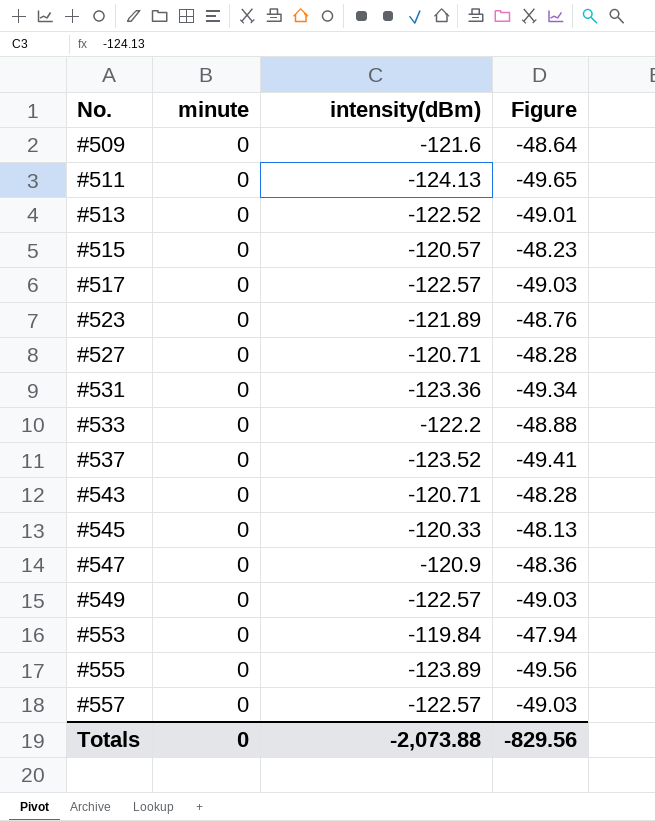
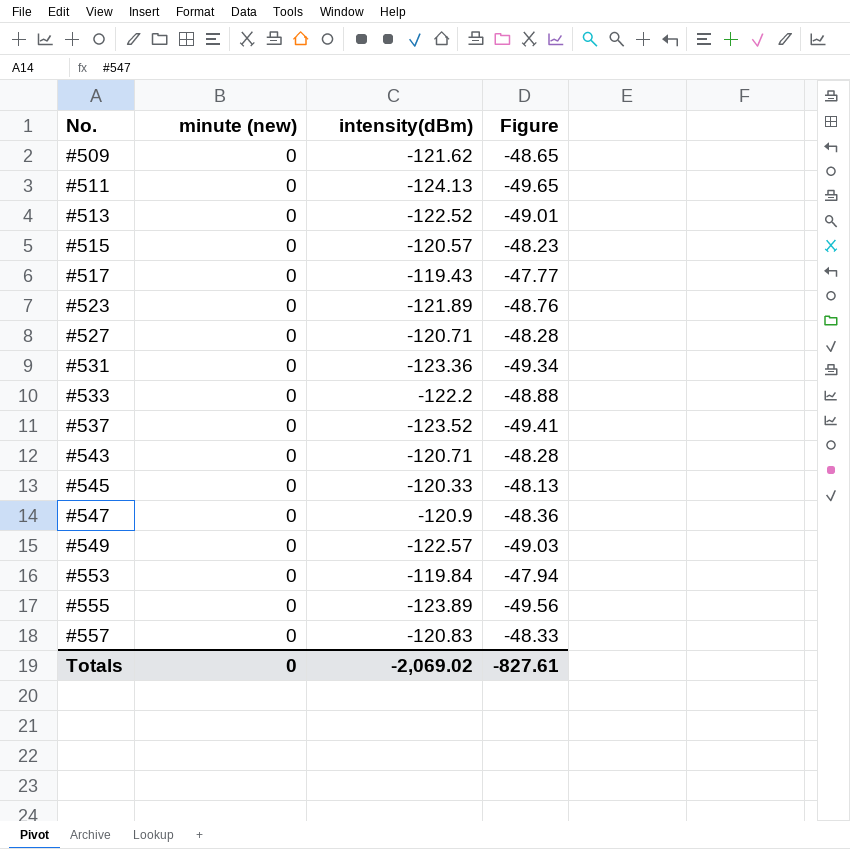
column name: minute -> minute (new)
#509 | intensity(dBm): -121.6 -> -121.62
#509 | Figure: -48.64 -> -48.65
#517 | intensity(dBm): -122.57 -> -119.43
#517 | Figure: -49.03 -> -47.77
#557 | intensity(dBm): -122.57 -> -120.83
#557 | Figure: -49.03 -> -48.33
Totals | intensity(dBm): -2,073.88 -> -2,069.02
Totals | Figure: -829.56 -> -827.61

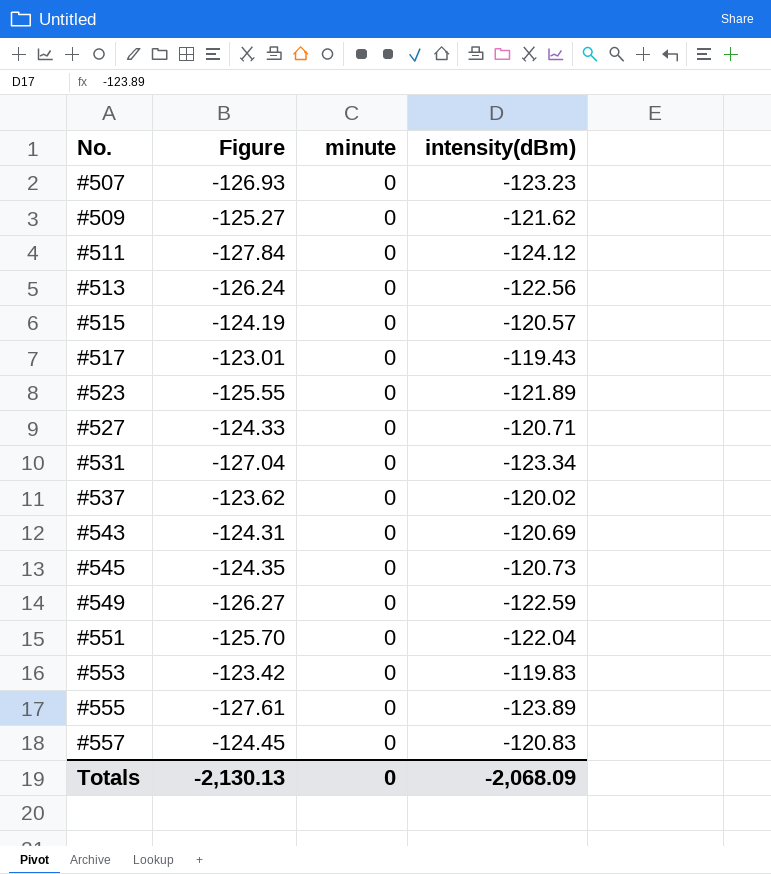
column Figure | formula: [intensity(dBm)] * 0.4 -> [intensity(dBm)] * 1.03
column Figure | position: 4 -> 2
column name: minute (new) -> minute
row #533: 0 | -122.2 | -48.88 -> none
row #547: 0 | -120.9 | -48.36 -> none
row #507: none -> -126.93 | 0 | -123.23
#511 | intensity(dBm): -124.13 -> -124.12
#513 | intensity(dBm): -122.52 -> -122.56
#531 | intensity(dBm): -123.36 -> -123.34
#537 | intensity(dBm): -123.52 -> -120.02
#543 | intensity(dBm): -120.71 -> -120.69
#545 | intensity(dBm): -120.33 -> -120.73
#549 | intensity(dBm): -122.57 -> -122.59
row #551: none -> -125.70 | 0 | -122.04
#553 | intensity(dBm): -119.84 -> -119.83
Totals | Figure: -827.61 -> -2,130.13
Totals | intensity(dBm): -2,069.02 -> -2,068.09

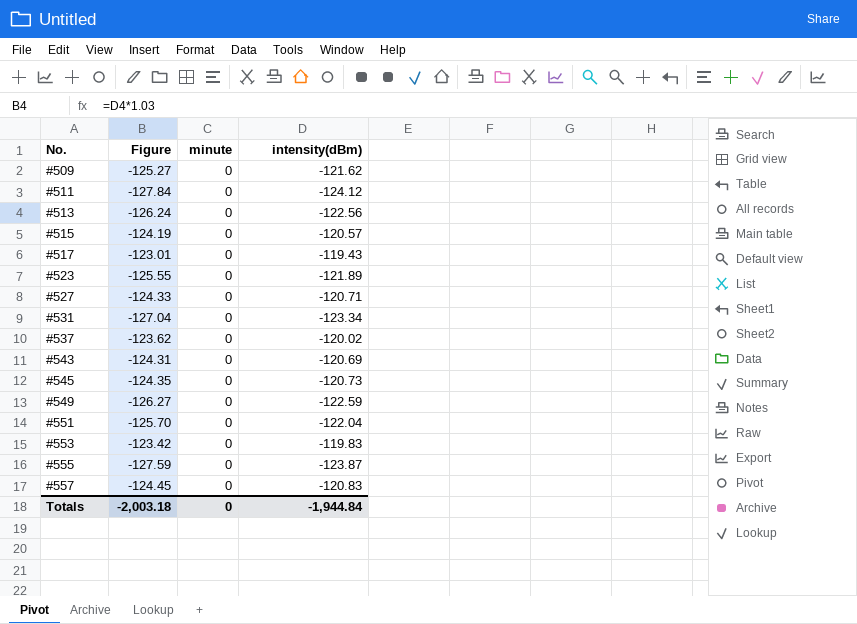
row #507: -126.93 | 0 | -123.23 -> none
#555 | Figure: -127.61 -> -127.59
#555 | intensity(dBm): -123.89 -> -123.87
Totals | Figure: -2,130.13 -> -2,003.18
Totals | intensity(dBm): -2,068.09 -> -1,944.84

